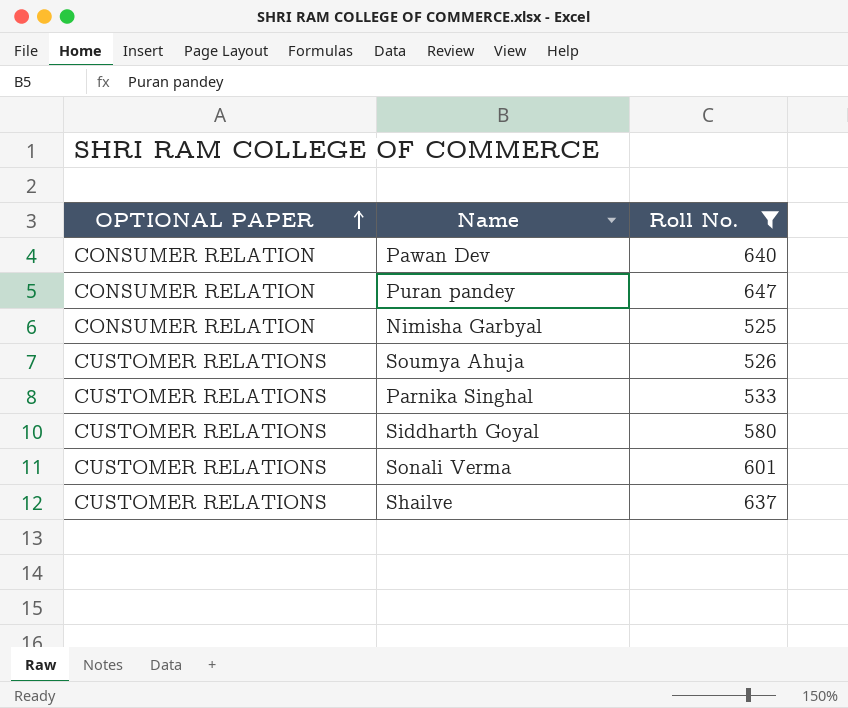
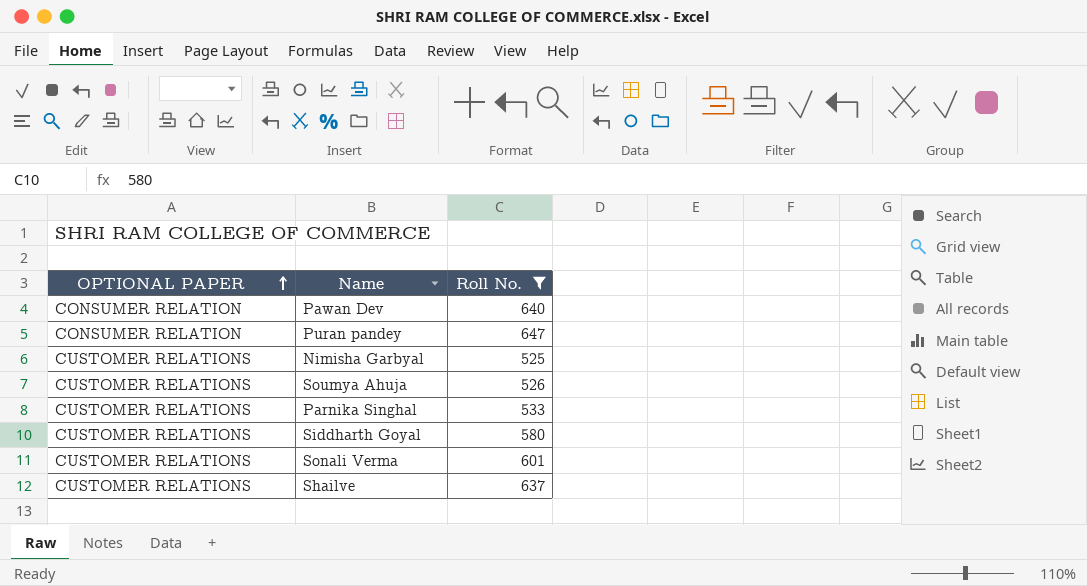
Nimisha Garbyal | OPTIONAL PAPER: CONSUMER RELATION -> CUSTOMER RELATIONS

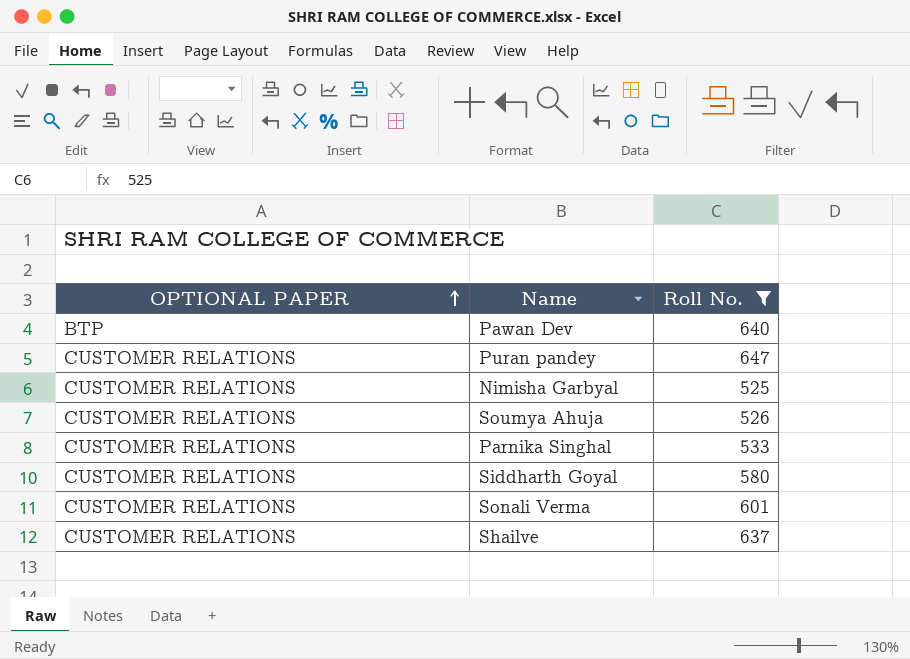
Pawan Dev | OPTIONAL PAPER: CONSUMER RELATION -> BTP
Puran pandey | OPTIONAL PAPER: CONSUMER RELATION -> CUSTOMER RELATIONS

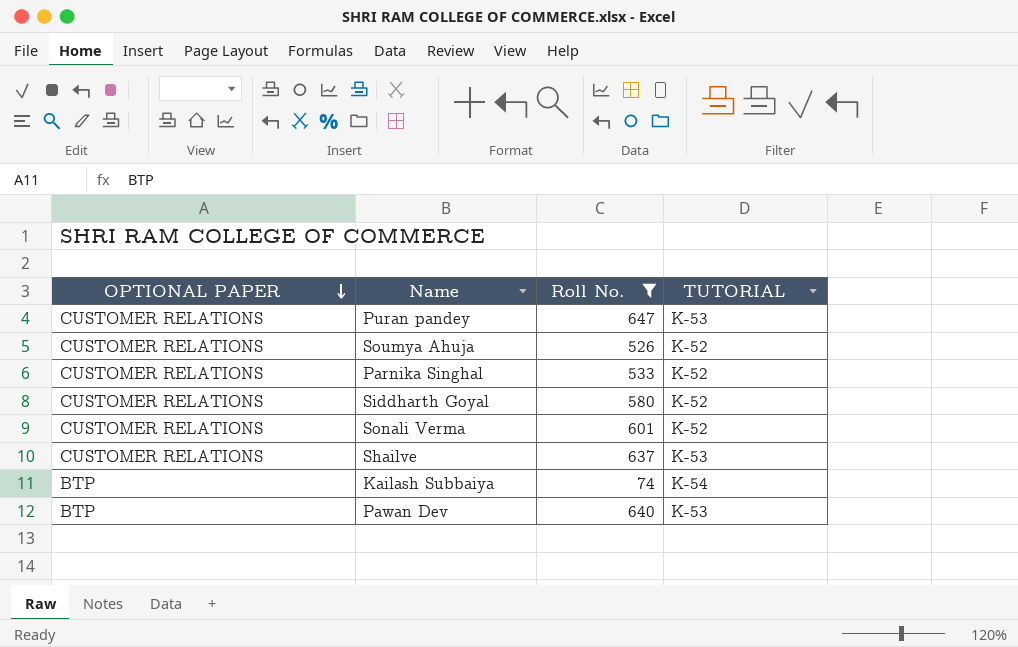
row order: OPTIONAL PAPER ascending -> OPTIONAL PAPER descending
column TUTORIAL | position: none -> 4
row Nimisha Garbyal: CUSTOMER RELATIONS | 525 -> none
row Kailash Subbaiya: none -> BTP | 74 | K-54

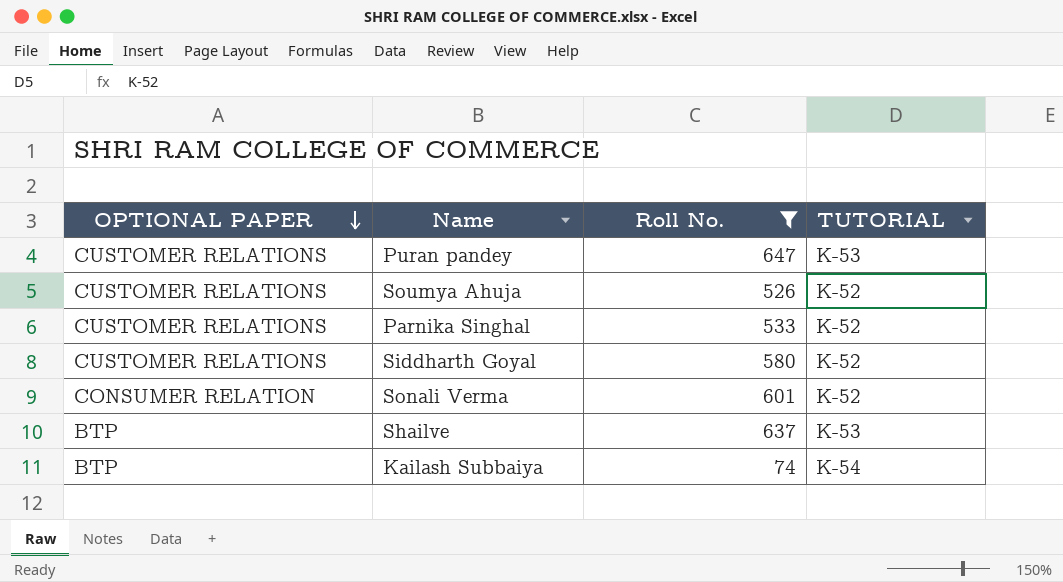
row Pawan Dev: BTP | 640 | K-53 -> none
Sonali Verma | OPTIONAL PAPER: CUSTOMER RELATIONS -> CONSUMER RELATION
Shailve | OPTIONAL PAPER: CUSTOMER RELATIONS -> BTP

